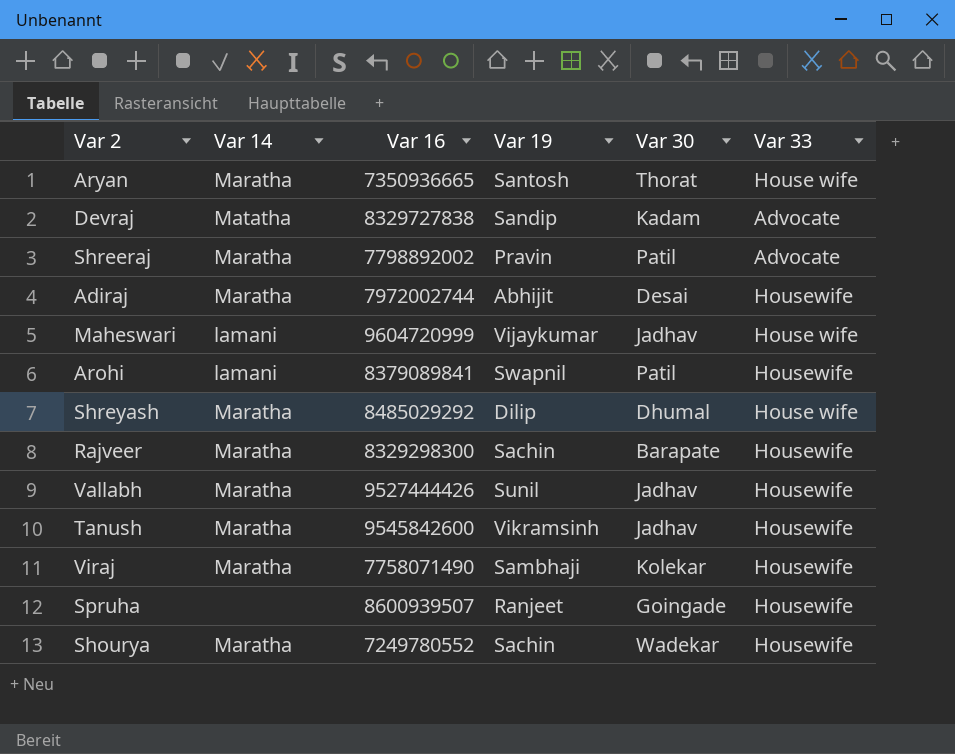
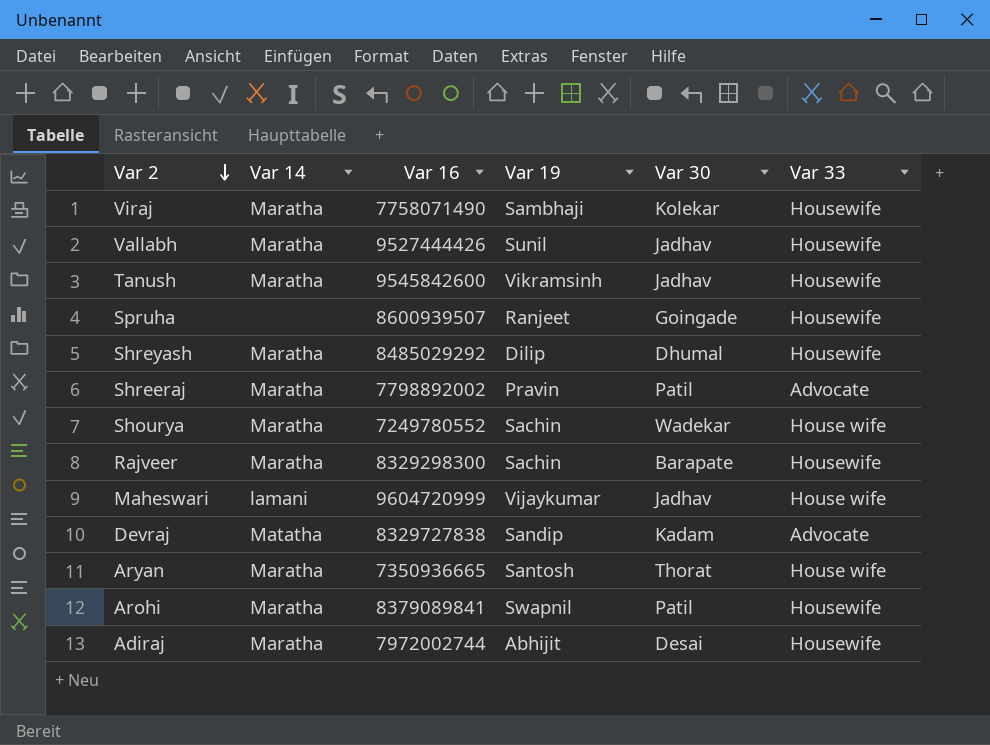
row order: none -> Var 2 descending
Shreyash | Var 33: House wife -> Housewife
Shourya | Var 33: Housewife -> House wife
Arohi | Var 14: lamani -> Maratha

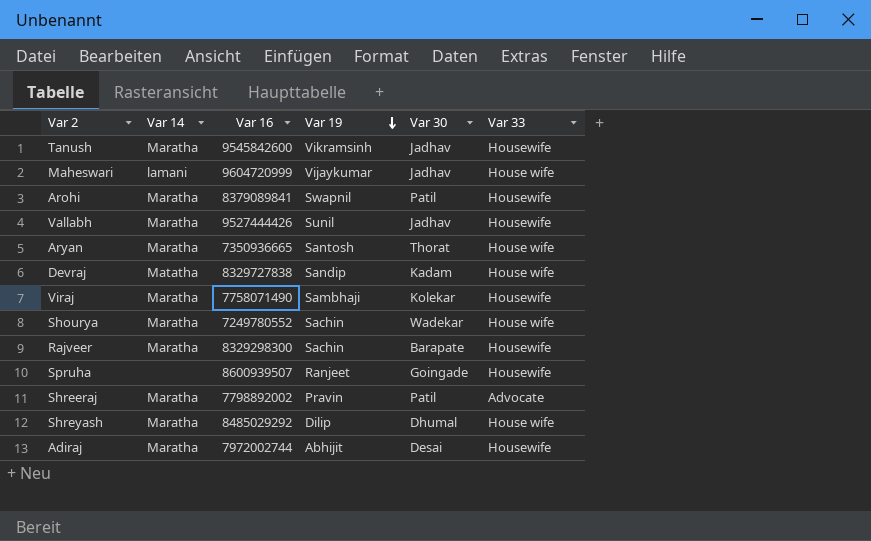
row order: Var 2 descending -> Var 19 descending
Devraj | Var 33: Advocate -> House wife
Shreyash | Var 33: Housewife -> House wife

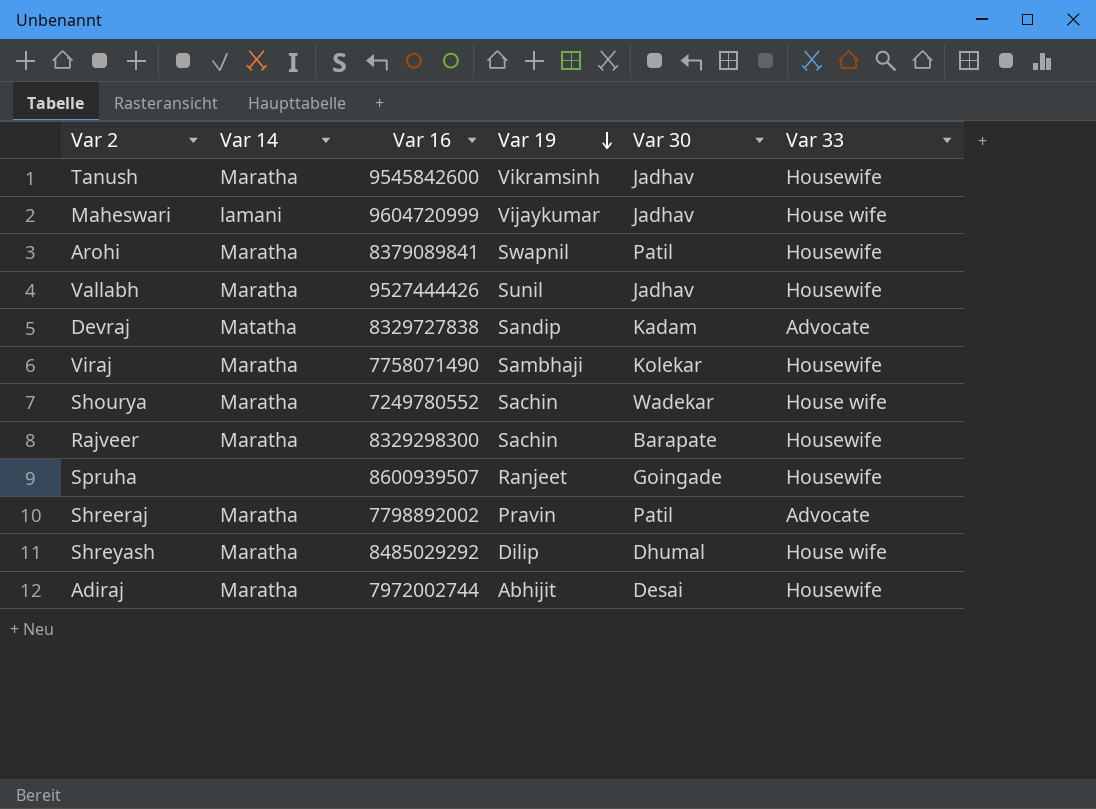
row Aryan: Maratha | 7350936665 | Santosh | Thorat | House wife -> none
Devraj | Var 33: House wife -> Advocate

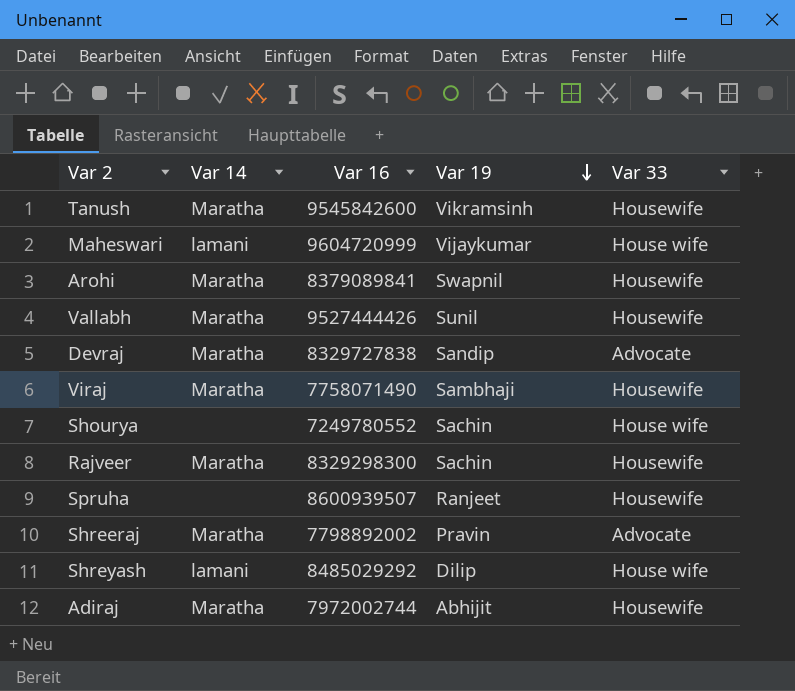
column Var 30 | position: 5 -> none
Devraj | Var 14: Matatha -> Maratha
Shourya | Var 14: Maratha -> none
Shreyash | Var 14: Maratha -> lamani

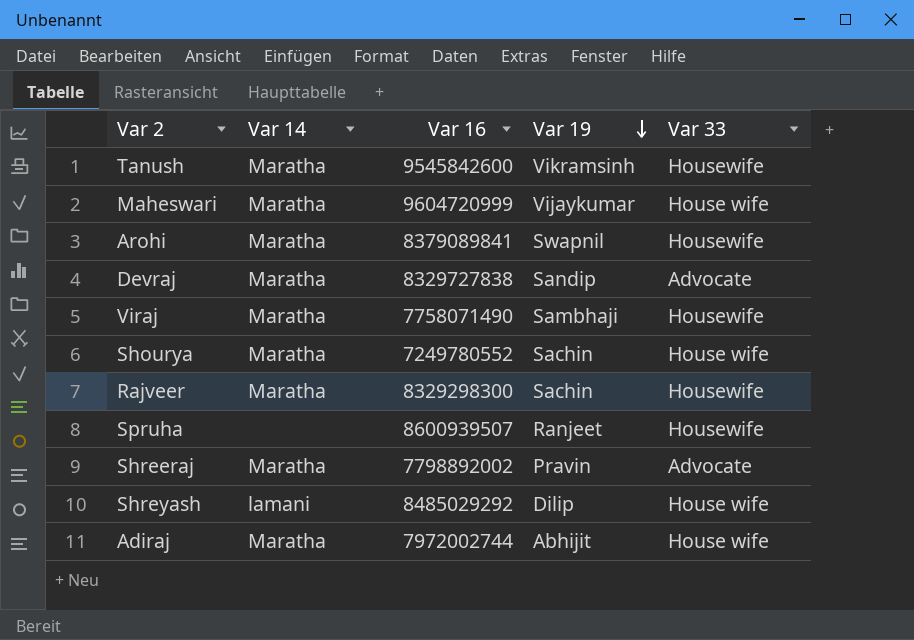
row Vallabh: Maratha | 9527444426 | Sunil | Housewife -> none
Maheswari | Var 14: lamani -> Maratha
Shourya | Var 14: none -> Maratha
Adiraj | Var 33: Housewife -> House wife

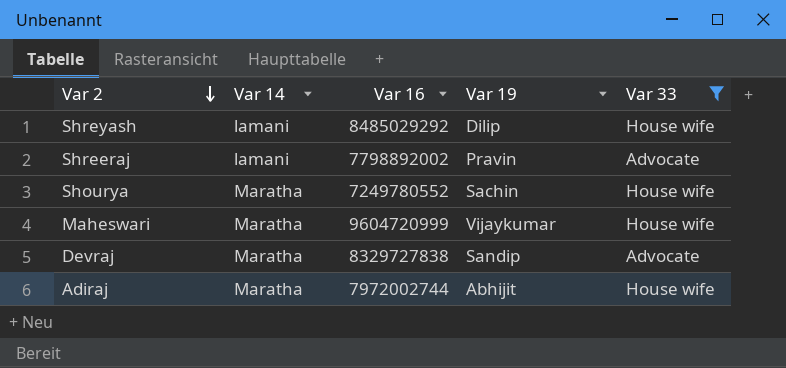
filter: none -> Var 33 != Housewife
row order: Var 19 descending -> Var 2 descending
Shreeraj | Var 14: Maratha -> lamani

